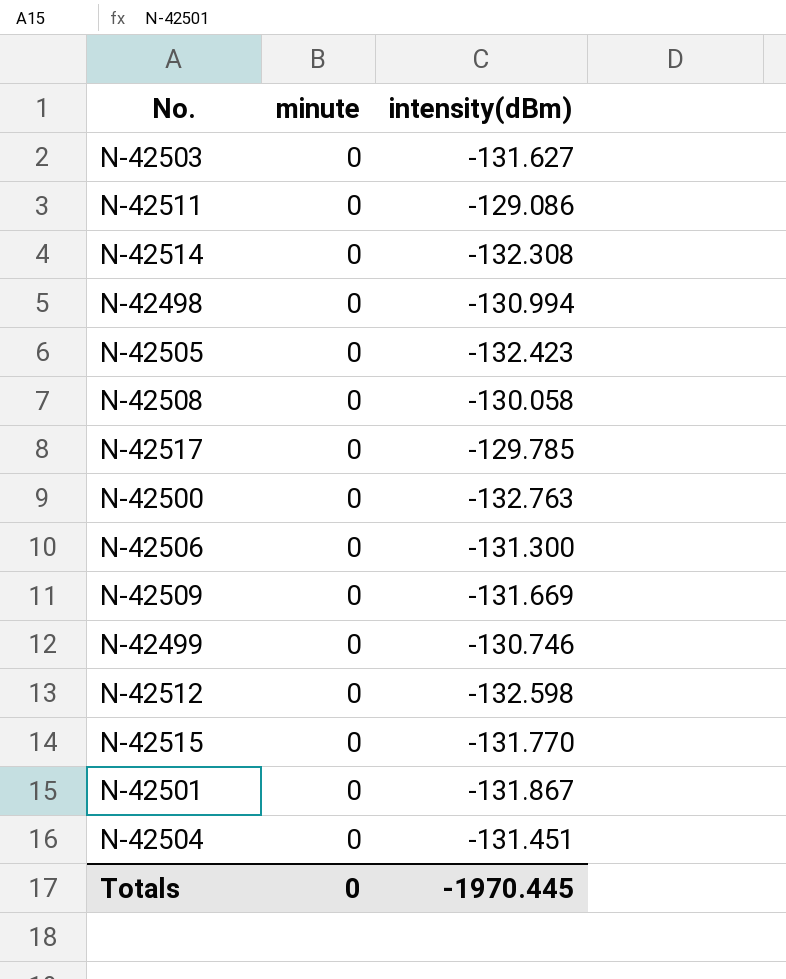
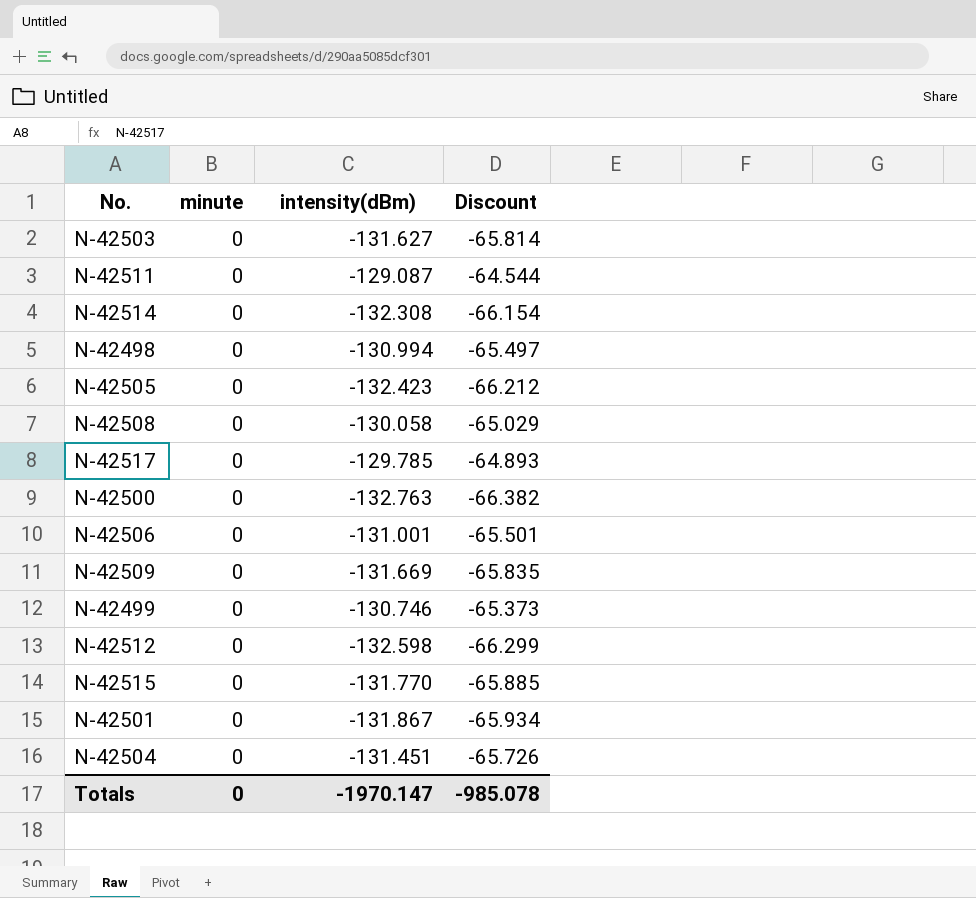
column Discount | formula: none -> [intensity(dBm)] * 0.5
N-42511 | intensity(dBm): -129.086 -> -129.087
N-42506 | intensity(dBm): -131.300 -> -131.001
Totals | intensity(dBm): -1970.445 -> -1970.147

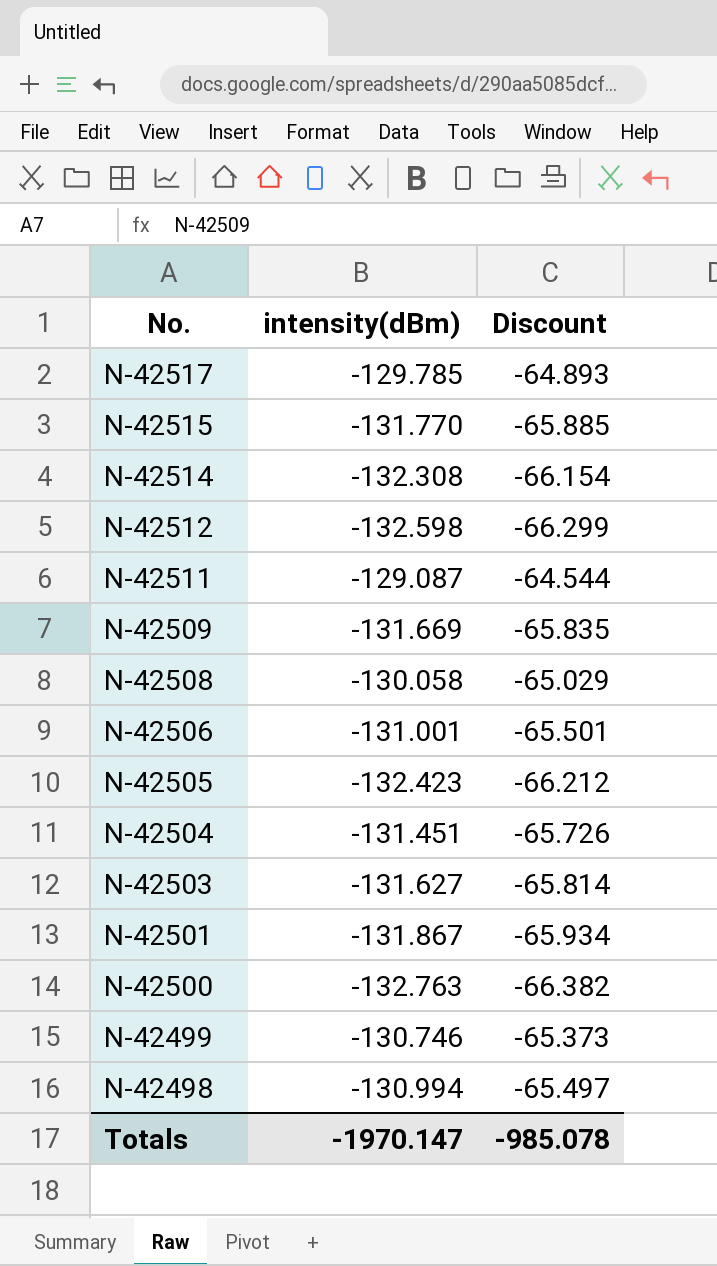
row order: none -> No. descending
column minute | position: 2 -> none

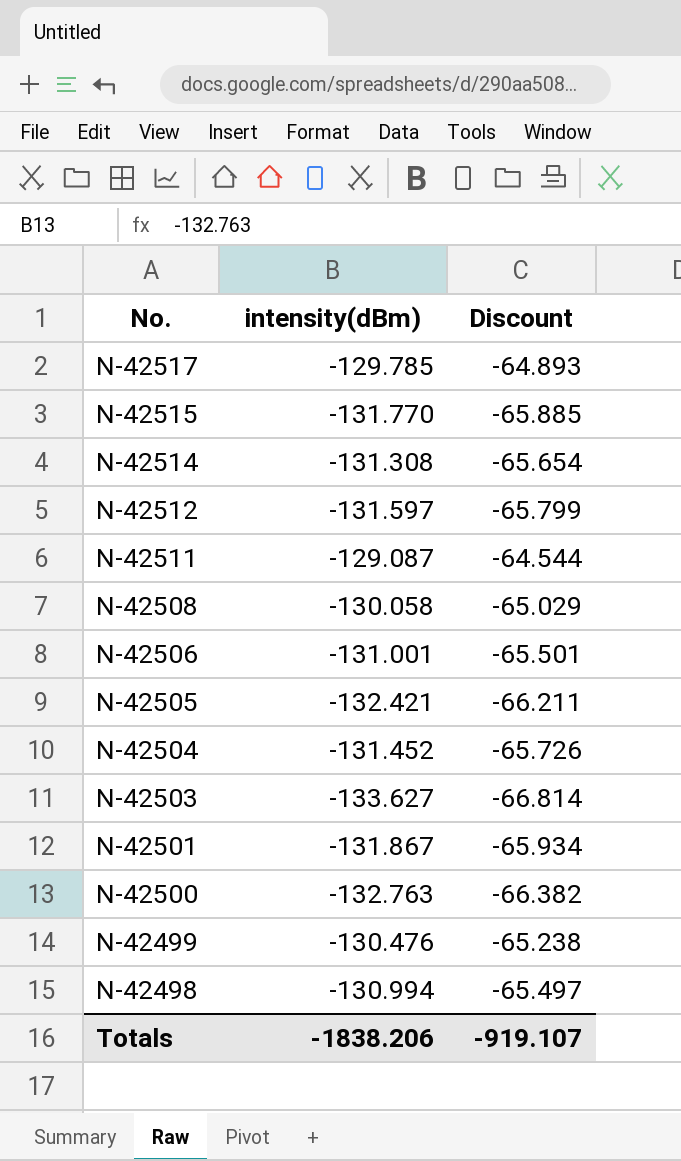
row N-42509: -131.669 | -65.835 -> none
N-42514 | intensity(dBm): -132.308 -> -131.308
N-42514 | Discount: -66.154 -> -65.654
N-42512 | intensity(dBm): -132.598 -> -131.597
N-42512 | Discount: -66.299 -> -65.799
N-42505 | intensity(dBm): -132.423 -> -132.421
N-42505 | Discount: -66.212 -> -66.211
N-42504 | intensity(dBm): -131.451 -> -131.452
N-42503 | intensity(dBm): -131.627 -> -133.627
N-42503 | Discount: -65.814 -> -66.814
N-42499 | intensity(dBm): -130.746 -> -130.476
N-42499 | Discount: -65.373 -> -65.238
Totals | intensity(dBm): -1970.147 -> -1838.206
Totals | Discount: -985.078 -> -919.107

